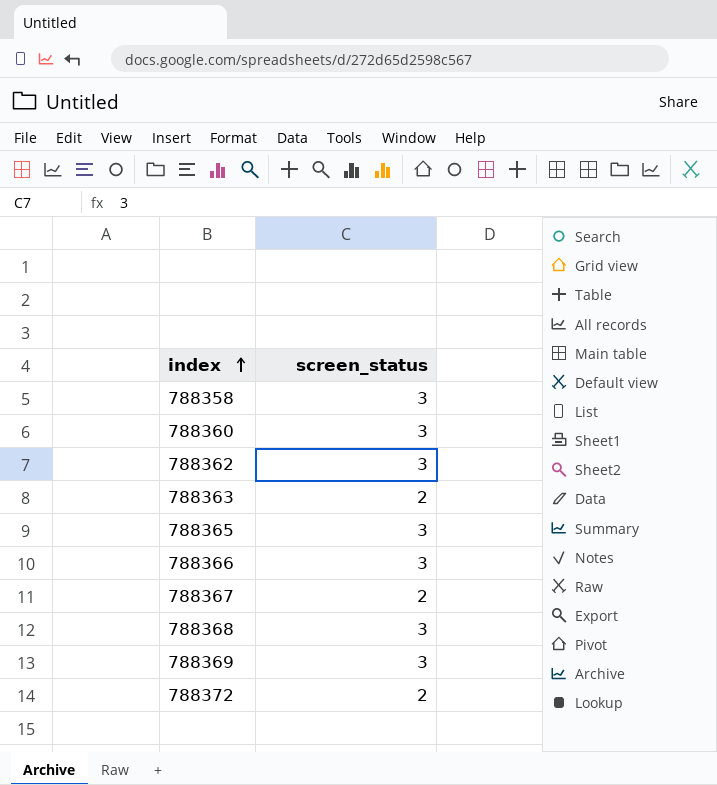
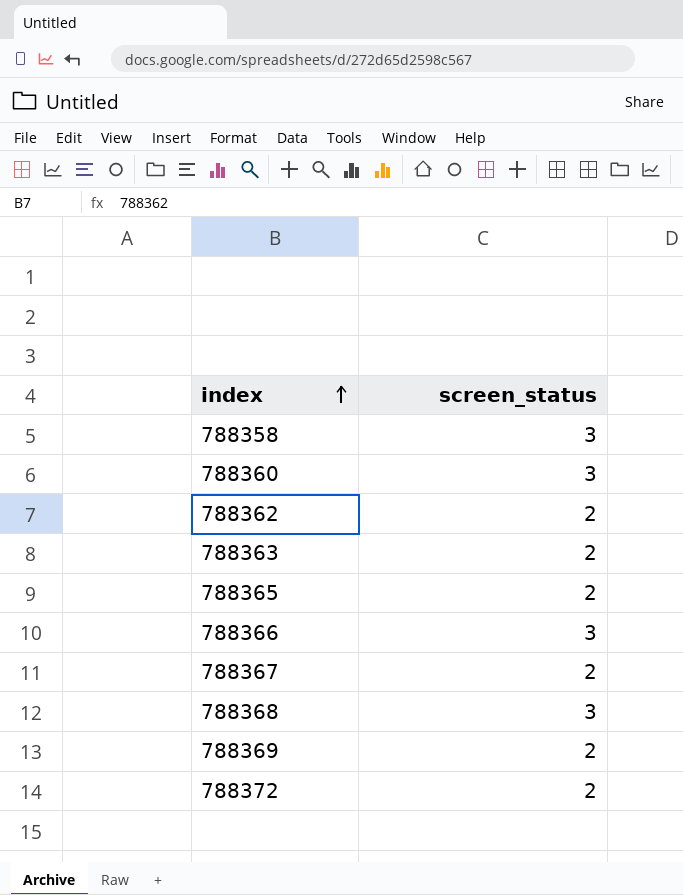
788362 | screen_status: 3 -> 2
788365 | screen_status: 3 -> 2
788369 | screen_status: 3 -> 2

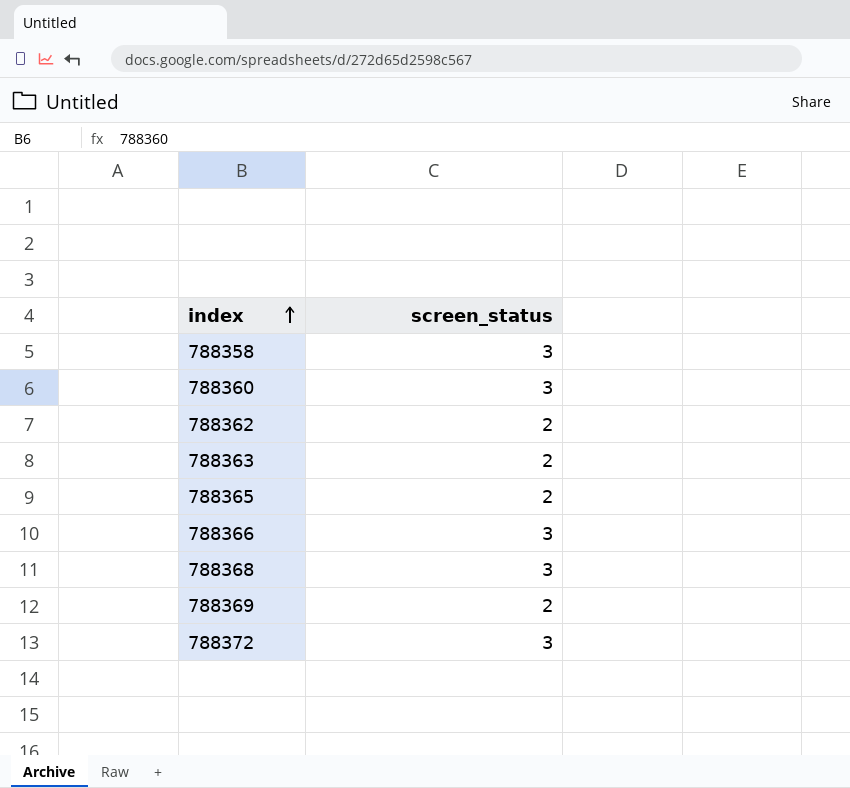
row 788367: 2 -> none
788372 | screen_status: 2 -> 3

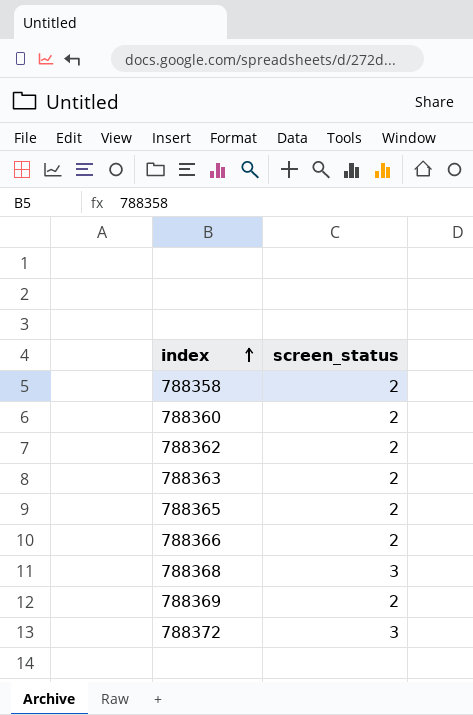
788358 | screen_status: 3 -> 2
788360 | screen_status: 3 -> 2
788366 | screen_status: 3 -> 2

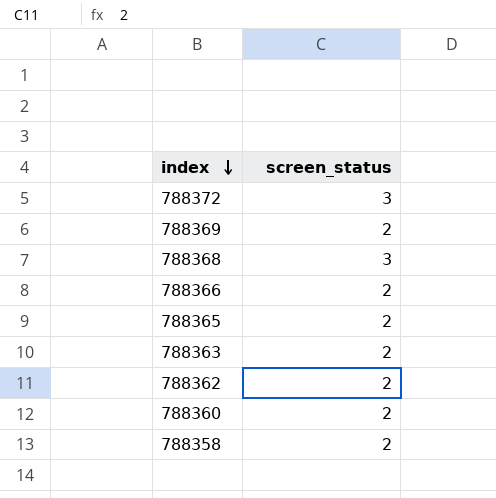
row order: index ascending -> index descending

